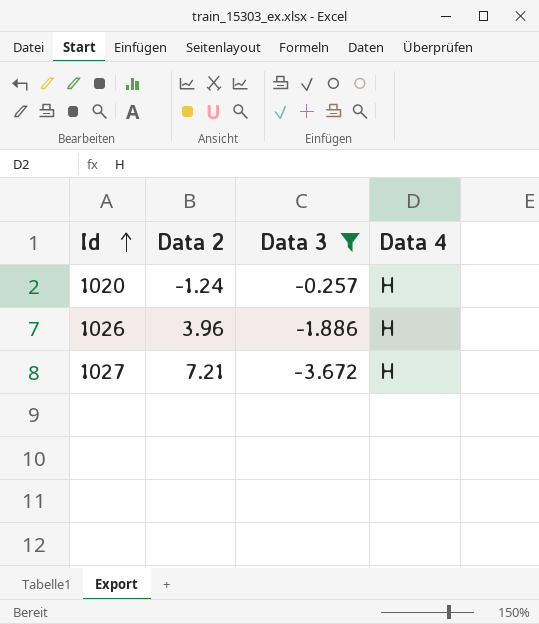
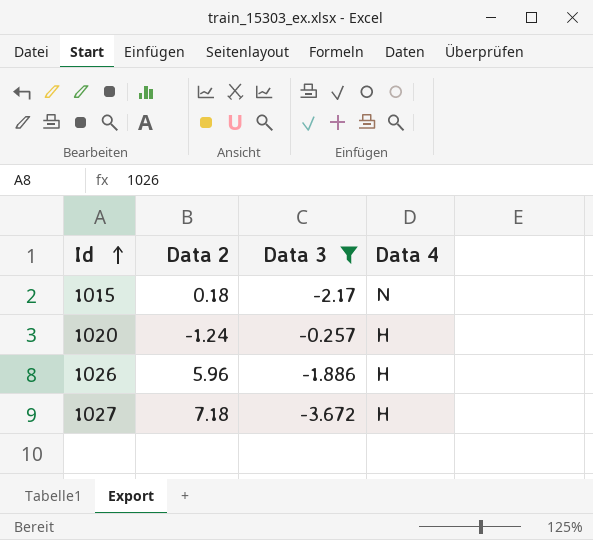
row 1015: none -> 0.18 | -2.17 | N
1026 | Data 2: 3.96 -> 5.96
1027 | Data 2: 7.21 -> 7.18

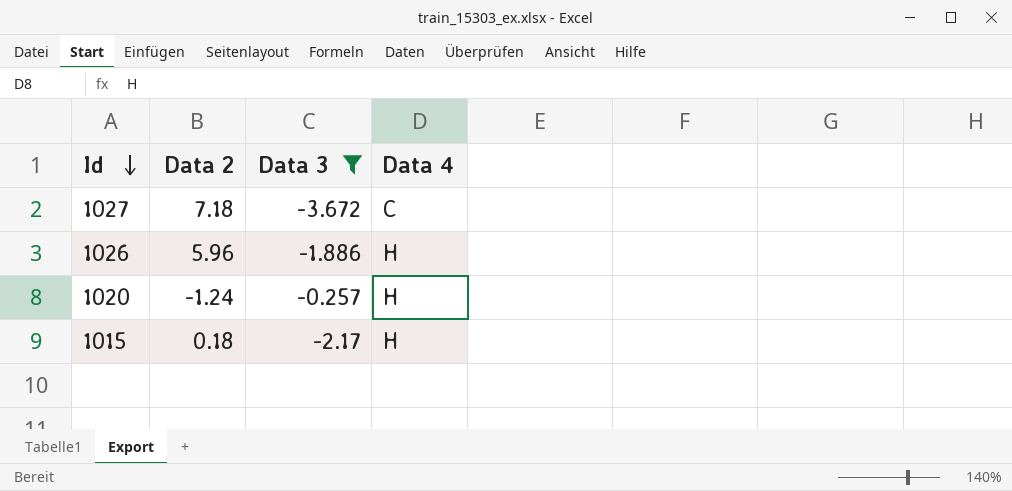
row order: Id ascending -> Id descending
1027 | Data 4: H -> C
1015 | Data 4: N -> H

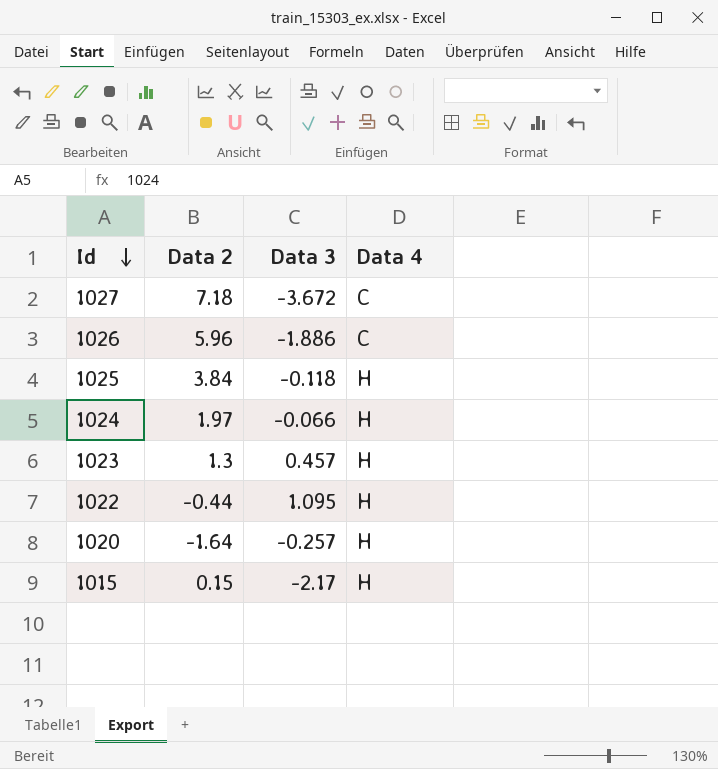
filter: Data 3 <= -0.257 -> none
1026 | Data 4: H -> C
1020 | Data 2: -1.24 -> -1.64
1015 | Data 2: 0.18 -> 0.15

